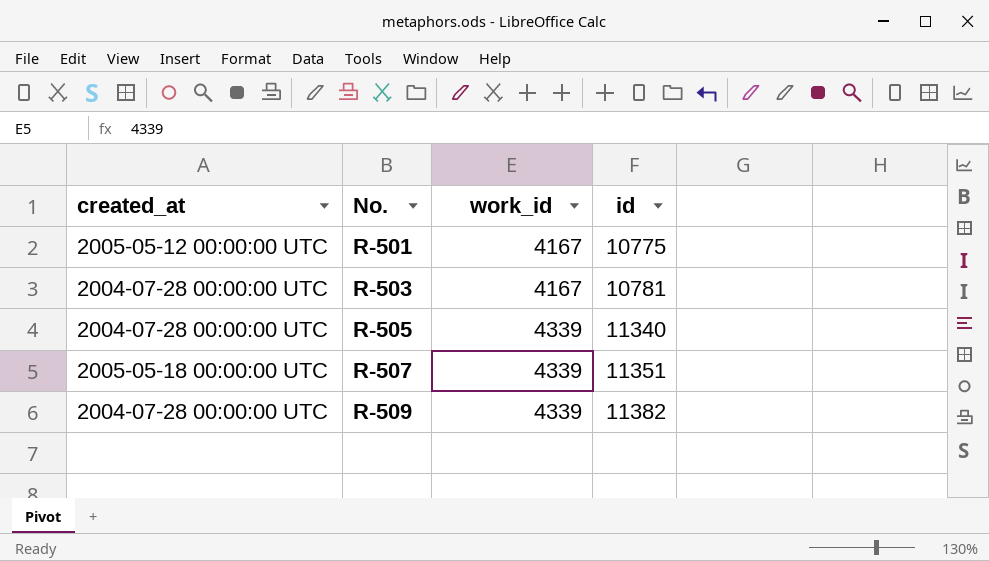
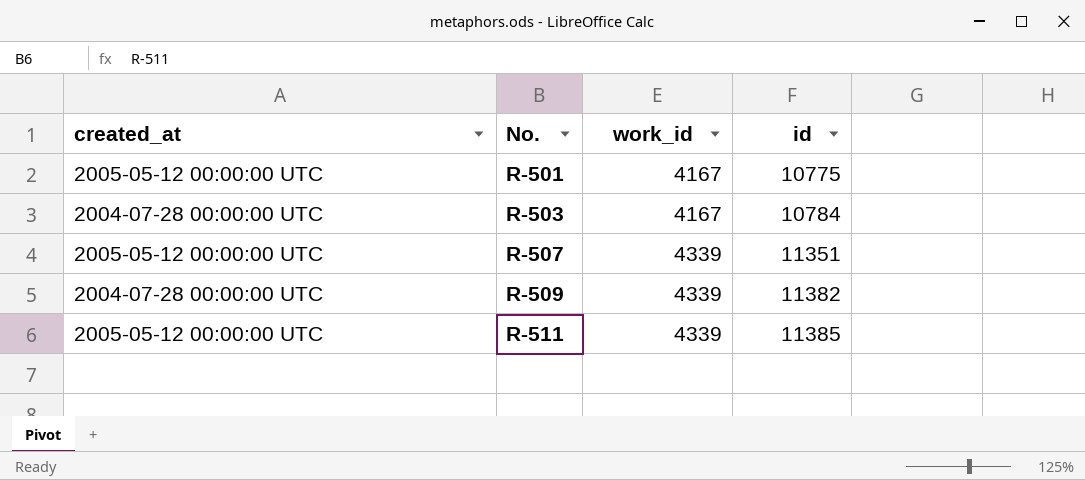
row R-505: 2004-07-28 00:00:00 UTC | 4339 | 11340 -> none
R-503 | id: 10781 -> 10784
R-507 | created_at: 2005-05-18 00:00:00 UTC -> 2005-05-12 00:00:00 UTC
row R-511: none -> 2005-05-12 00:00:00 UTC | 4339 | 11385

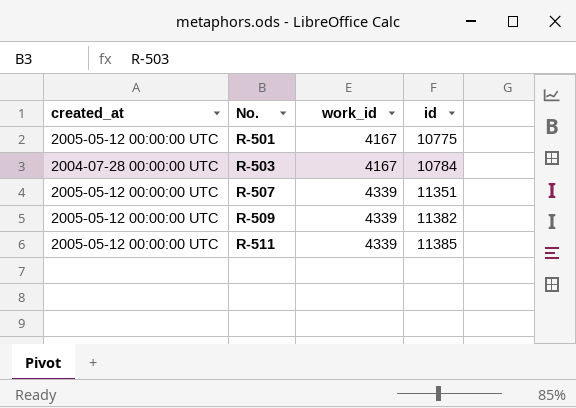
R-509 | created_at: 2004-07-28 00:00:00 UTC -> 2005-05-12 00:00:00 UTC

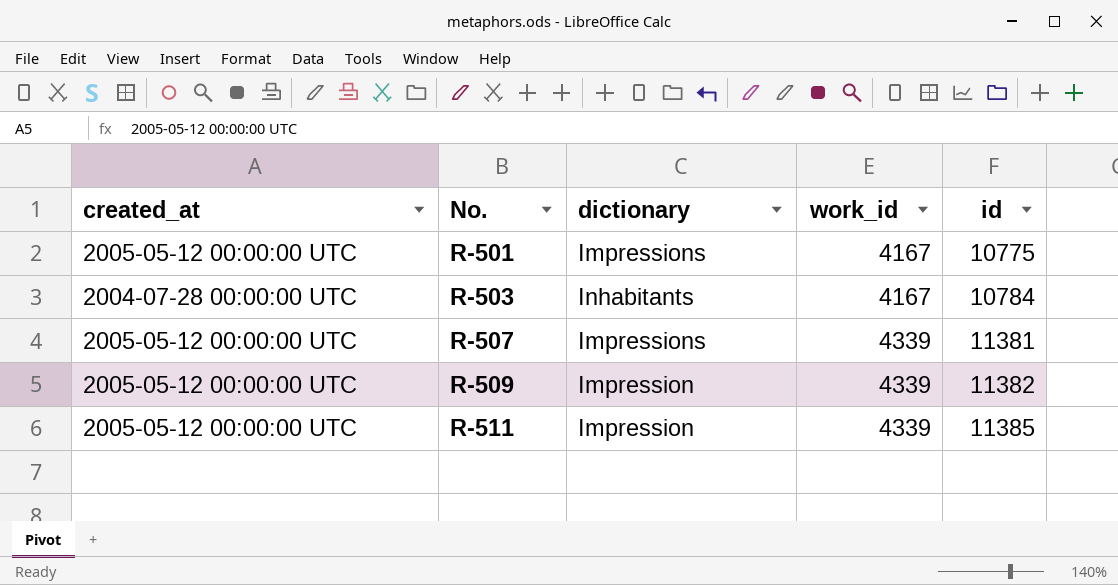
column dictionary | position: none -> 3
R-507 | id: 11351 -> 11381

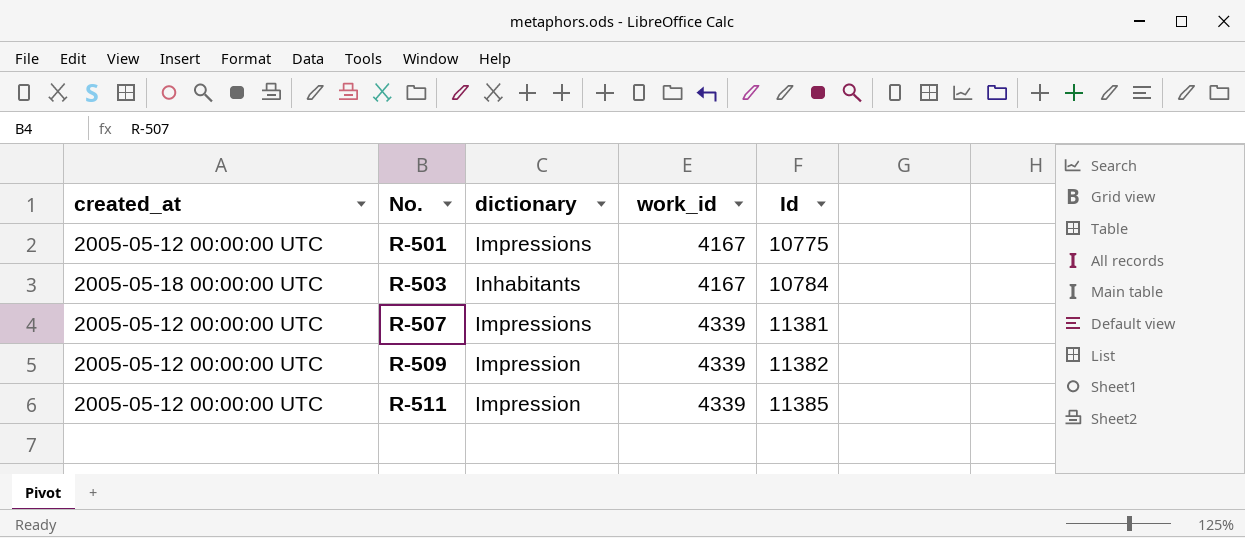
column name: id -> Id
R-503 | created_at: 2004-07-28 00:00:00 UTC -> 2005-05-18 00:00:00 UTC

